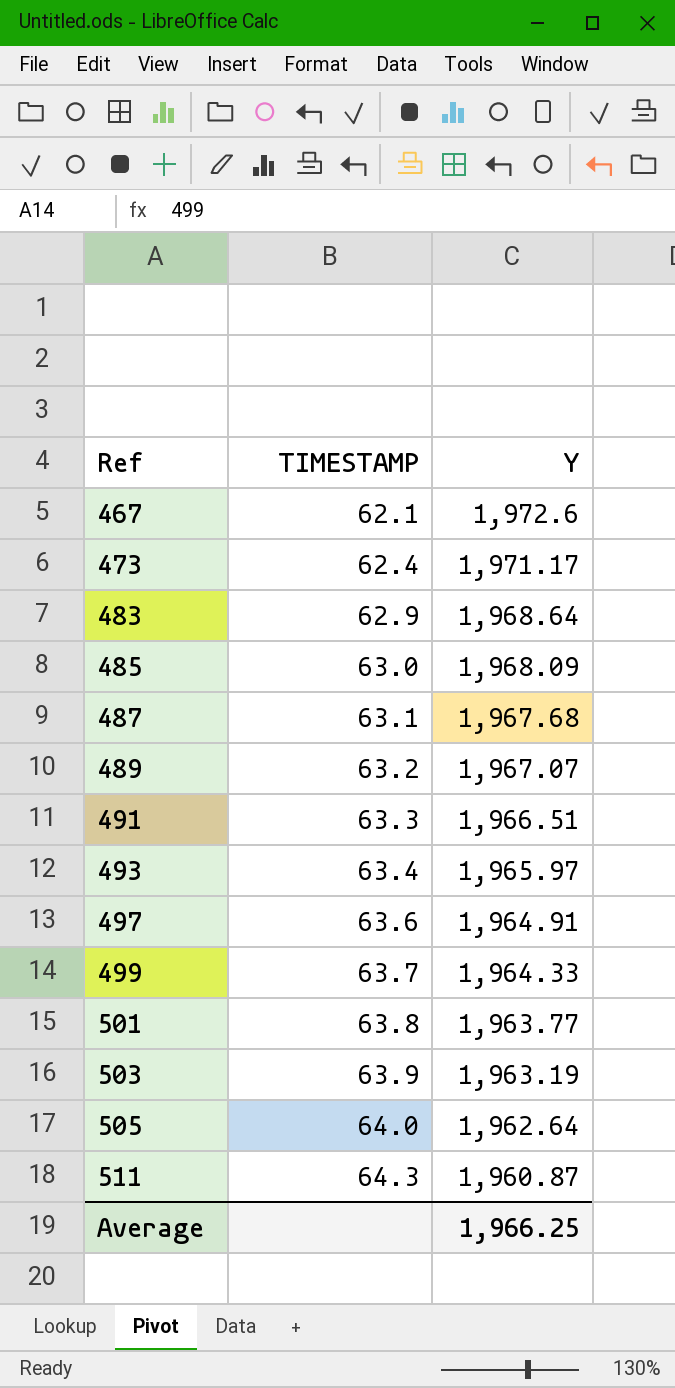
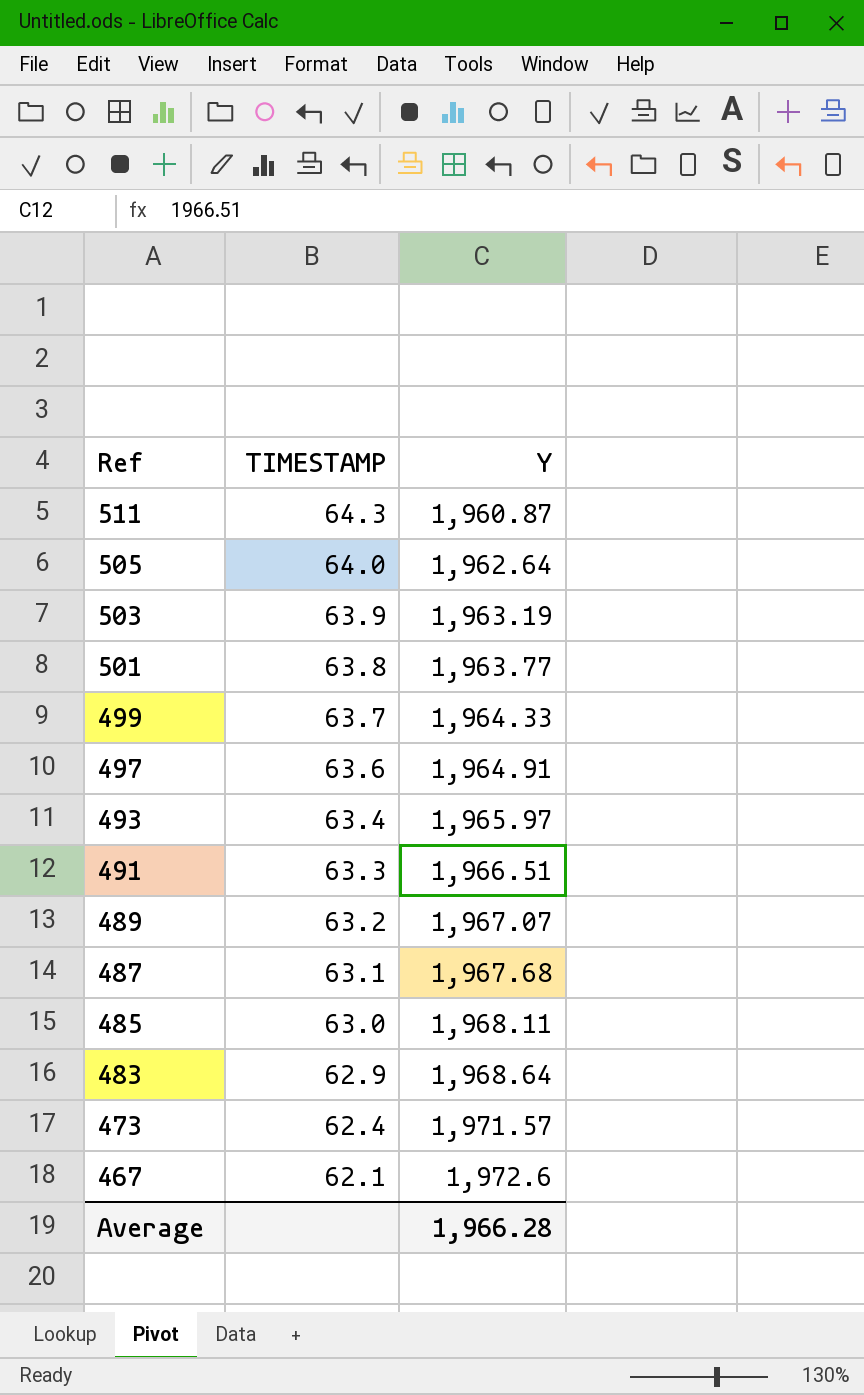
row order: Ref ascending -> Ref descending
485 | Y: 1,968.09 -> 1,968.11
473 | Y: 1,971.17 -> 1,971.57
Average | Y: 1,966.25 -> 1,966.28

